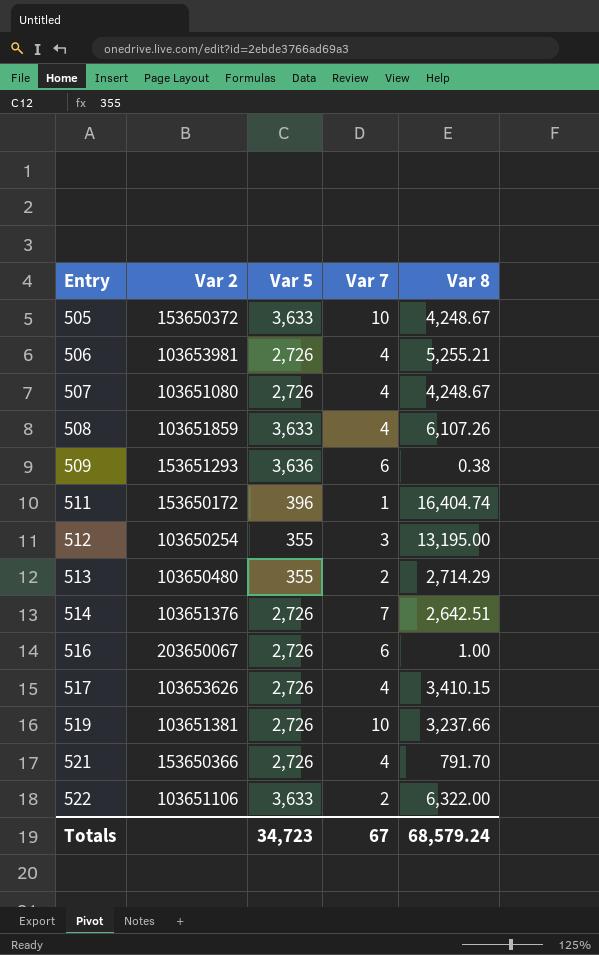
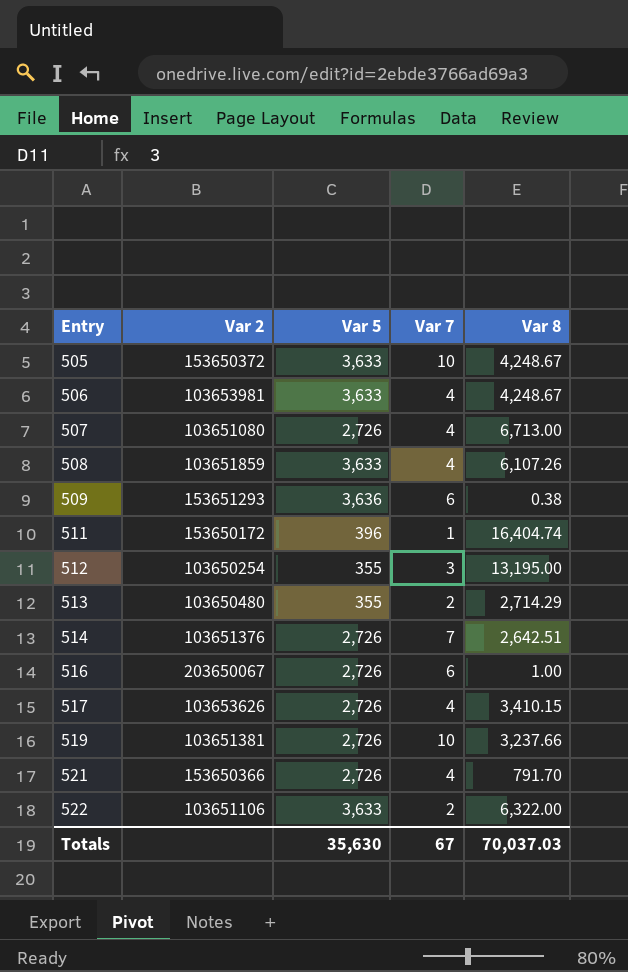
506 | Var 5: 2,726 -> 3,633
506 | Var 8: 5,255.21 -> 4,248.67
507 | Var 8: 4,248.67 -> 6,713.00
Totals | Var 5: 34,723 -> 35,630
Totals | Var 8: 68,579.24 -> 70,037.03

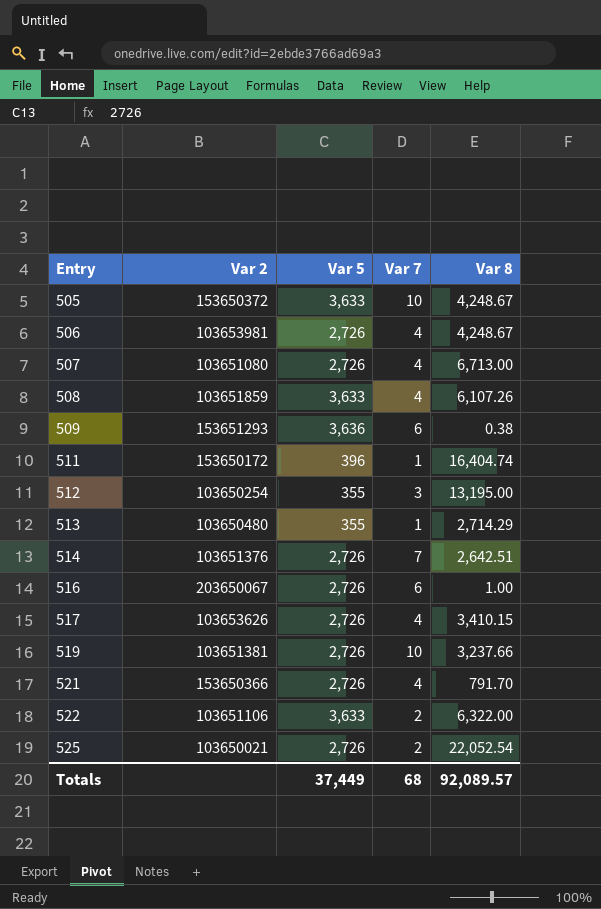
506 | Var 5: 3,633 -> 2,726
513 | Var 7: 2 -> 1
row 525: none -> 103650021 | 2,726 | 2 | 22,052.54
Totals | Var 5: 35,630 -> 37,449
Totals | Var 7: 67 -> 68
Totals | Var 8: 70,037.03 -> 92,089.57

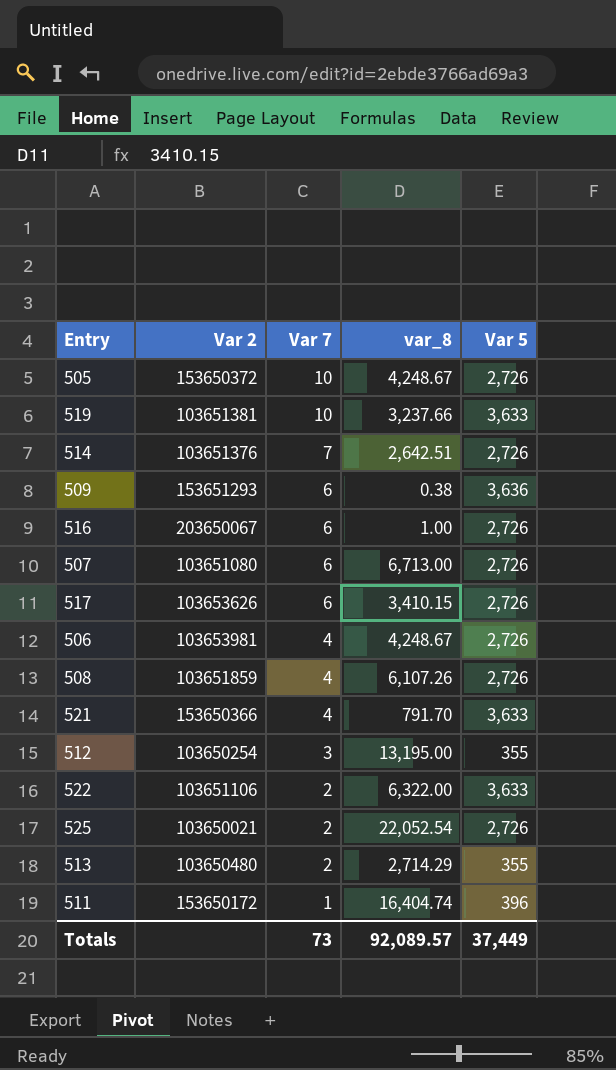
row order: Entry ascending -> Var 7 descending
column name: Var 8 -> var_8
column Var 5 | position: 3 -> 5
505 | Var 5: 3,633 -> 2,726
519 | Var 5: 2,726 -> 3,633
507 | Var 7: 4 -> 6
517 | Var 7: 4 -> 6
508 | Var 5: 3,633 -> 2,726
521 | Var 5: 2,726 -> 3,633
513 | Var 7: 1 -> 2
Totals | Var 7: 68 -> 73

